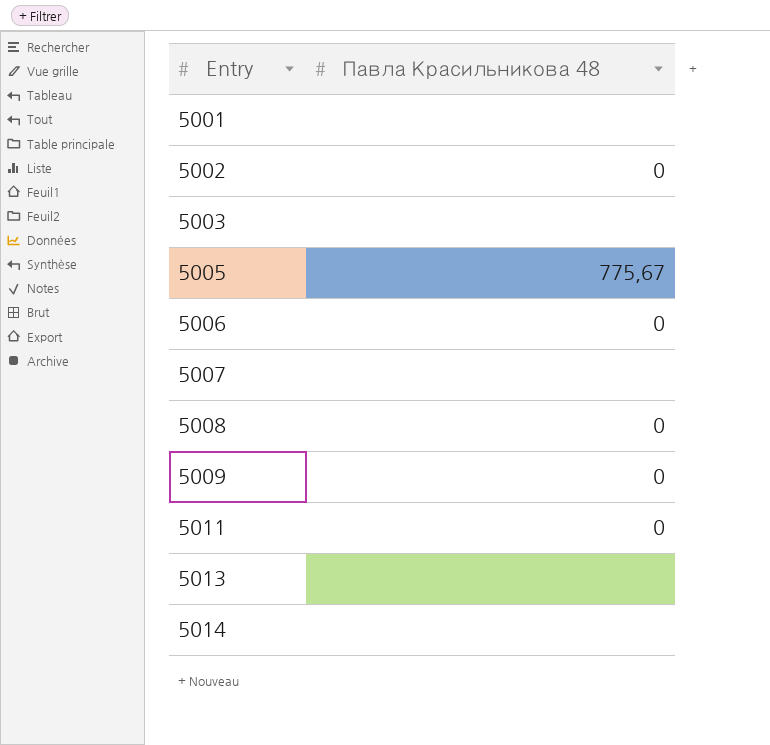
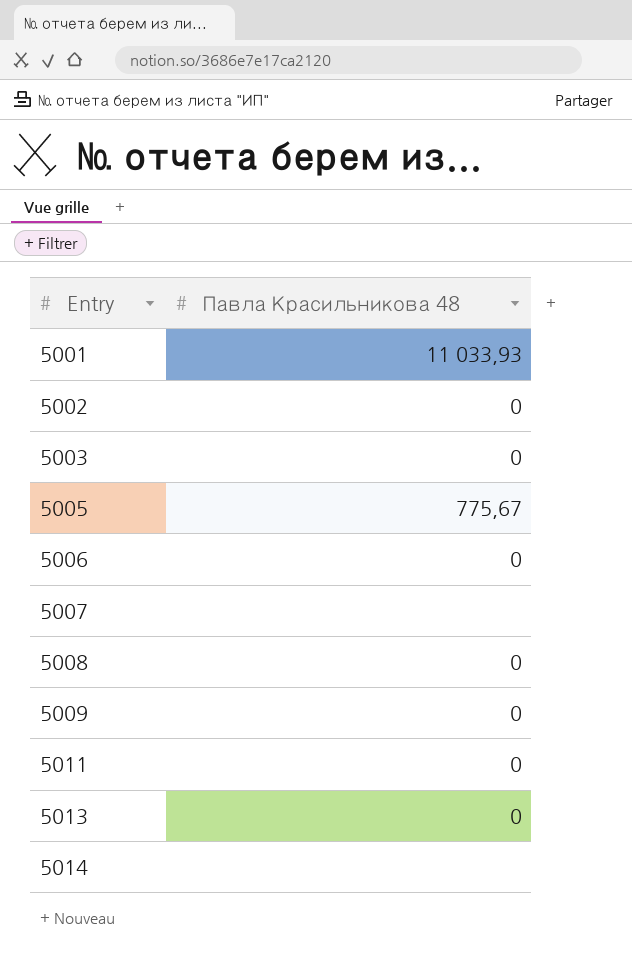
5001 | Павла Красильникова 48: none -> 11 033,93
5003 | Павла Красильникова 48: none -> 0
5013 | Павла Красильникова 48: none -> 0

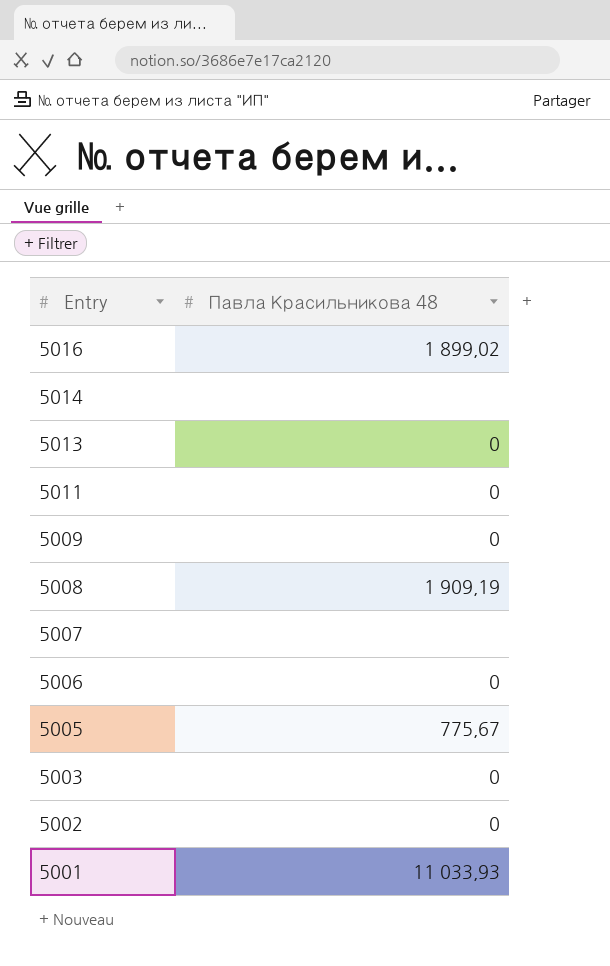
row order: Entry ascending -> Entry descending
row 5016: none -> 1 899,02
5008 | Павла Красильникова 48: 0 -> 1 909,19

